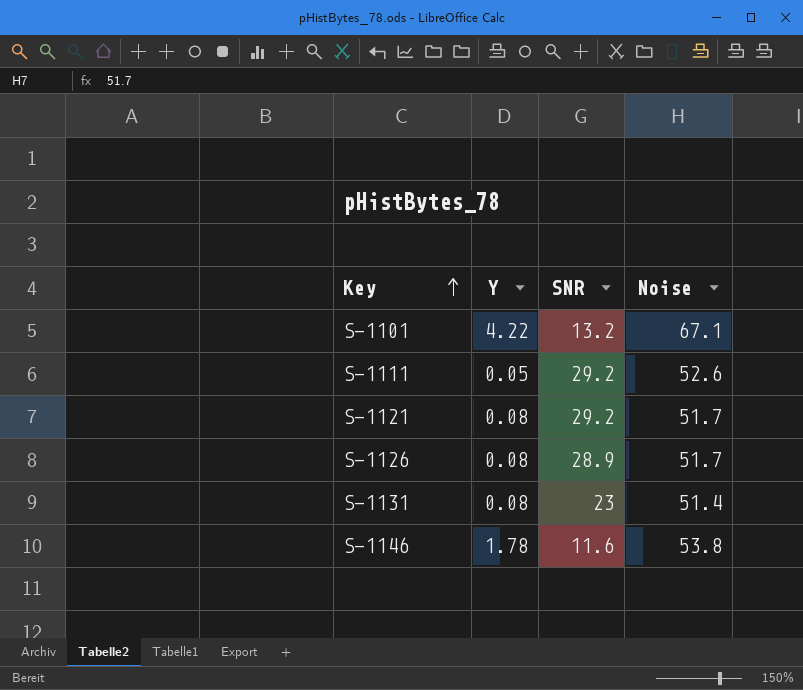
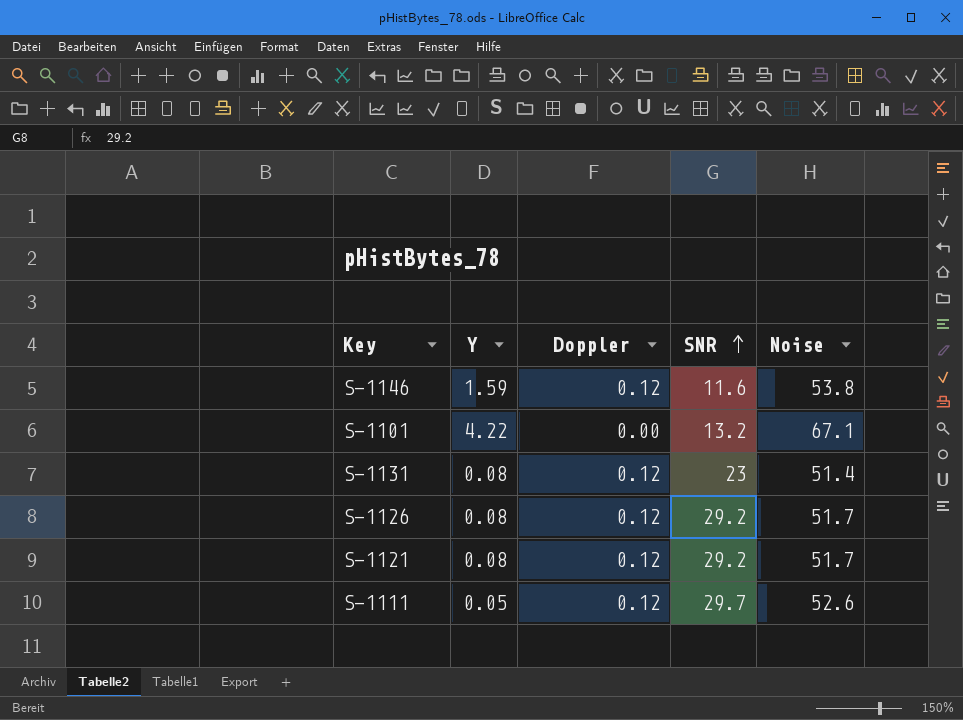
row order: Key ascending -> SNR ascending
column Doppler | position: none -> 3
S-1146 | Y: 1.78 -> 1.59
S-1126 | SNR: 28.9 -> 29.2
S-1111 | SNR: 29.2 -> 29.7

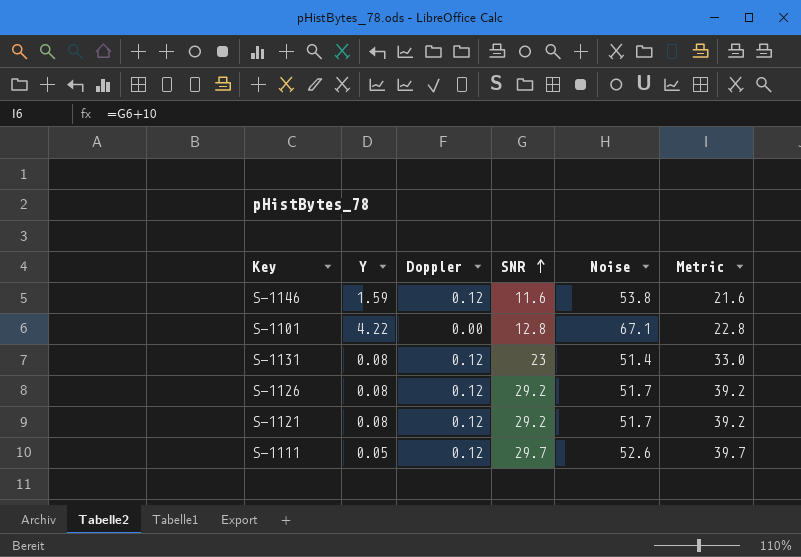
column Metric | formula: none -> [SNR] + 10
S-1101 | SNR: 13.2 -> 12.8

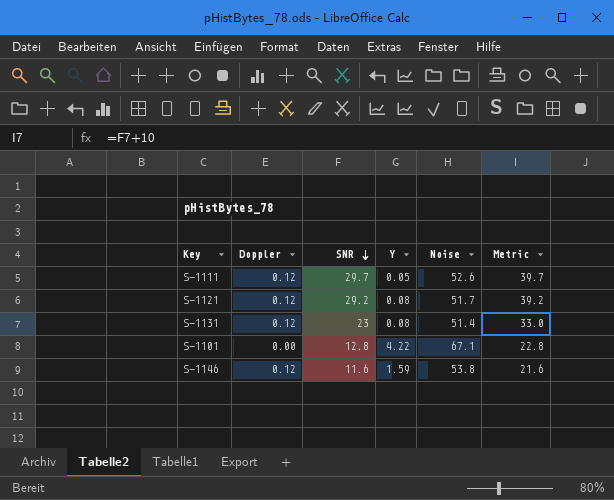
row order: SNR ascending -> SNR descending
column Y | position: 2 -> 4
row S-1126: 0.08 | 0.12 | 29.2 | 51.7 | 39.2 -> none

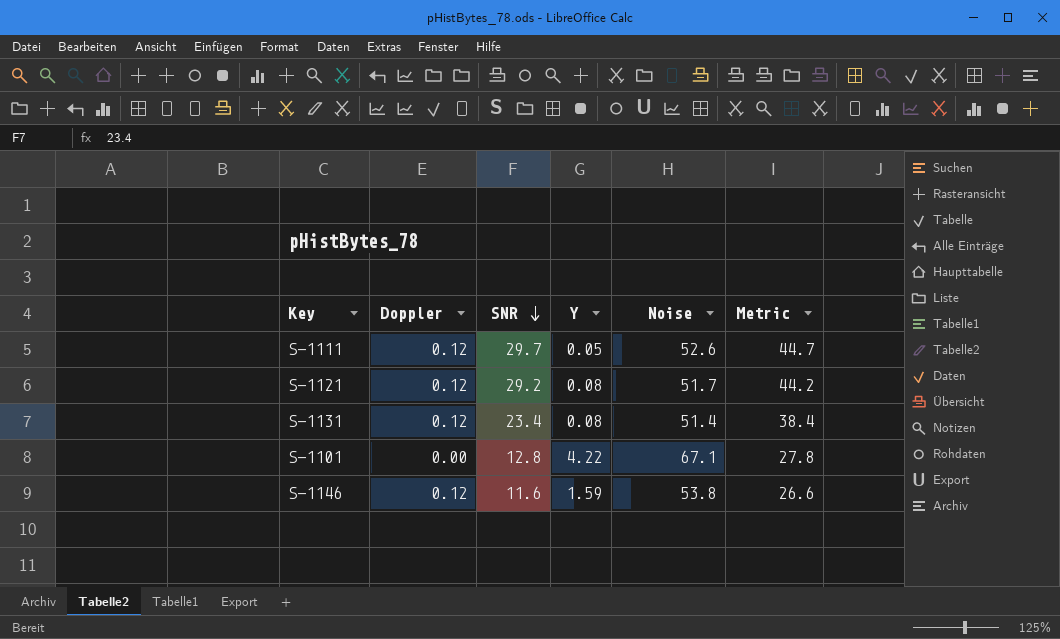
column Metric | formula: [SNR] + 10 -> [SNR] + 15
S-1131 | SNR: 23 -> 23.4

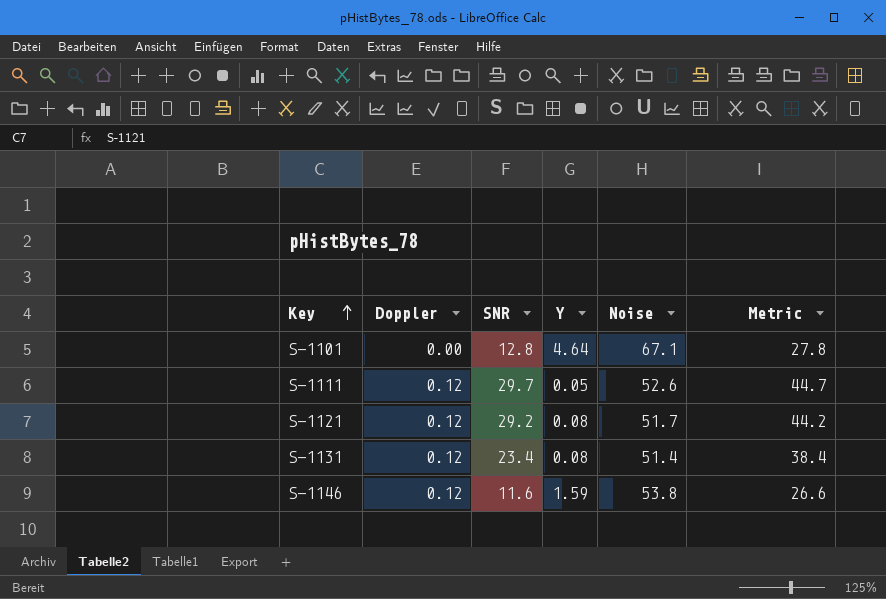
row order: SNR descending -> Key ascending
S-1101 | Y: 4.22 -> 4.64

